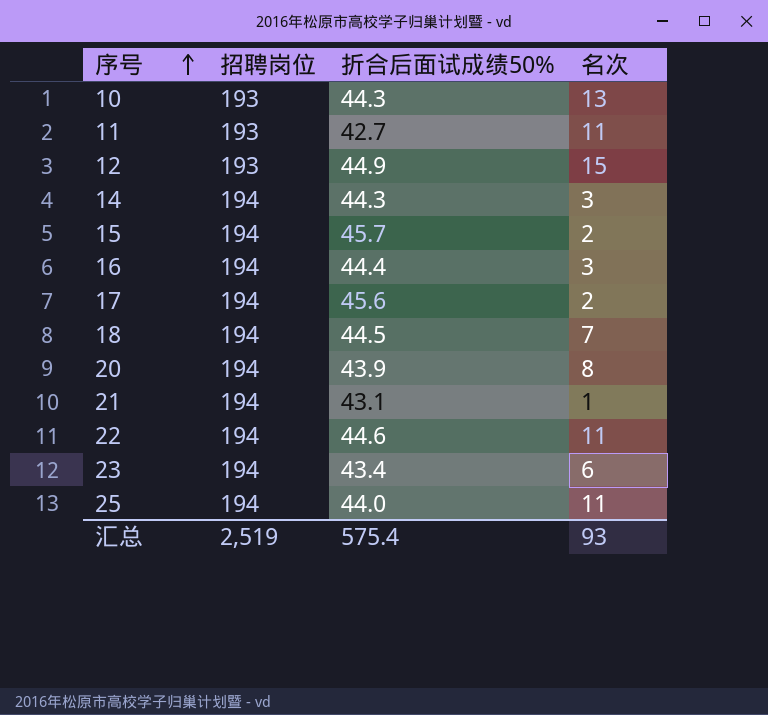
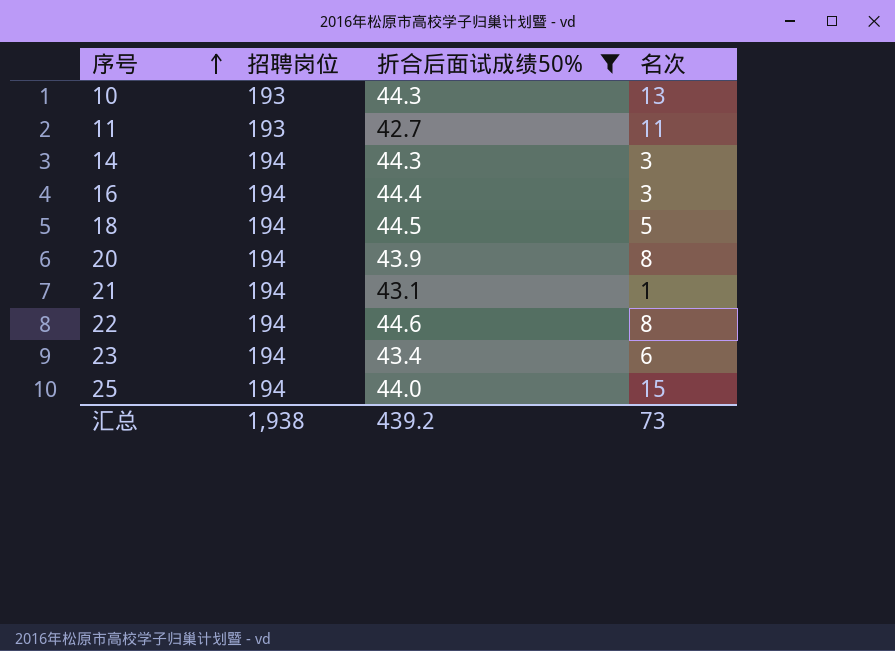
filter: none -> 折合后面试成绩50% <= 44.6
18 | 名次: 7 -> 5
22 | 名次: 11 -> 8
25 | 名次: 11 -> 15
汇总 | 招聘岗位: 2,519 -> 1,938
汇总 | 折合后面试成绩50%: 575.4 -> 439.2
汇总 | 名次: 93 -> 73

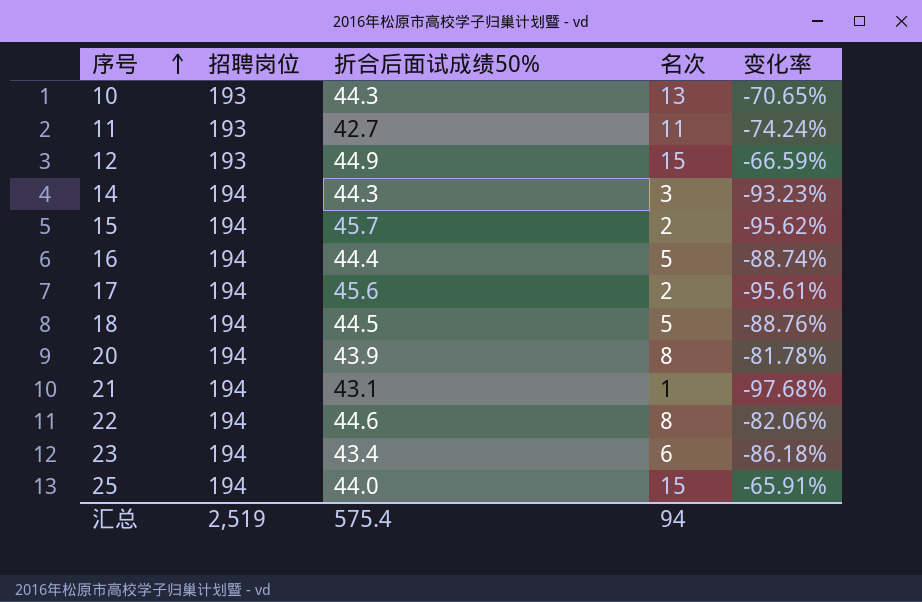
filter: 折合后面试成绩50% <= 44.6 -> none
column 变化率 | formula: none -> ([名次] - [折合后面试成绩50%]) / [折合后面试成绩50%]
16 | 名次: 3 -> 5
汇总 | 招聘岗位: 1,938 -> 2,519
汇总 | 折合后面试成绩50%: 439.2 -> 575.4
汇总 | 名次: 73 -> 94

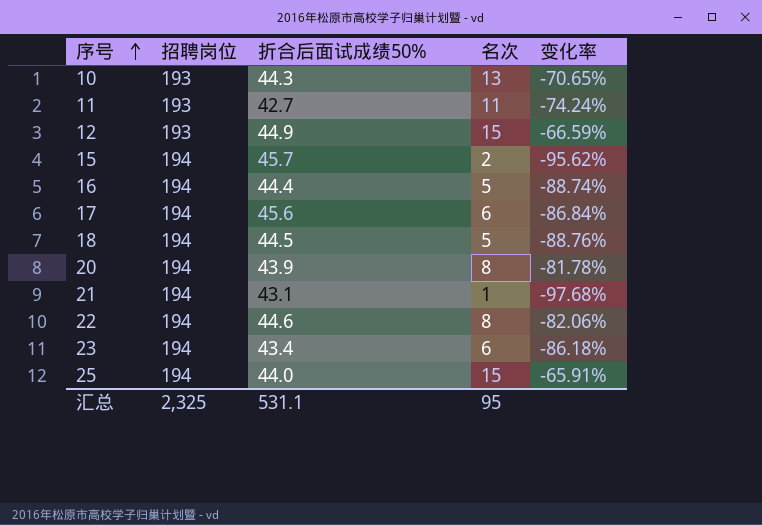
row 14: 194 | 44.3 | 3 | -93.23% -> none
17 | 名次: 2 -> 6
17 | 变化率: -95.61% -> -86.84%
汇总 | 招聘岗位: 2,519 -> 2,325
汇总 | 折合后面试成绩50%: 575.4 -> 531.1
汇总 | 名次: 94 -> 95

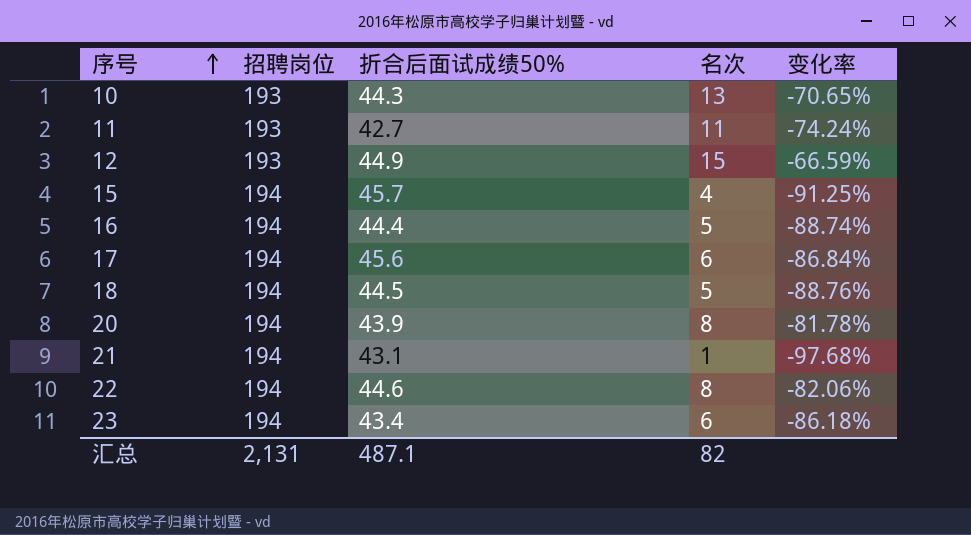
row 25: 194 | 44.0 | 15 | -65.91% -> none
15 | 名次: 2 -> 4
15 | 变化率: -95.62% -> -91.25%
汇总 | 招聘岗位: 2,325 -> 2,131
汇总 | 折合后面试成绩50%: 531.1 -> 487.1
汇总 | 名次: 95 -> 82

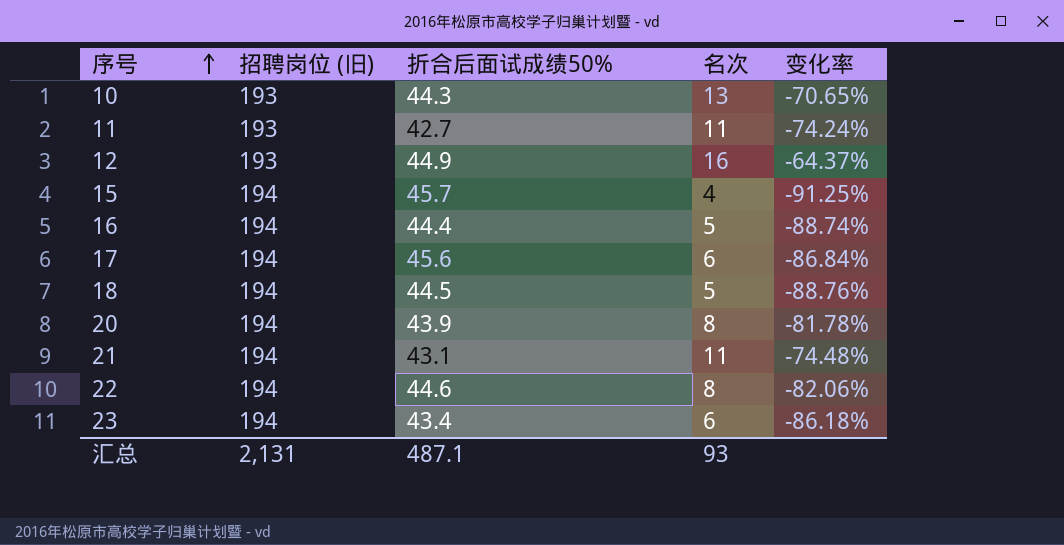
column name: 招聘岗位 -> 招聘岗位 (旧)
12 | 名次: 15 -> 16
12 | 变化率: -66.59% -> -64.37%
21 | 名次: 1 -> 11
21 | 变化率: -97.68% -> -74.48%
汇总 | 名次: 82 -> 93

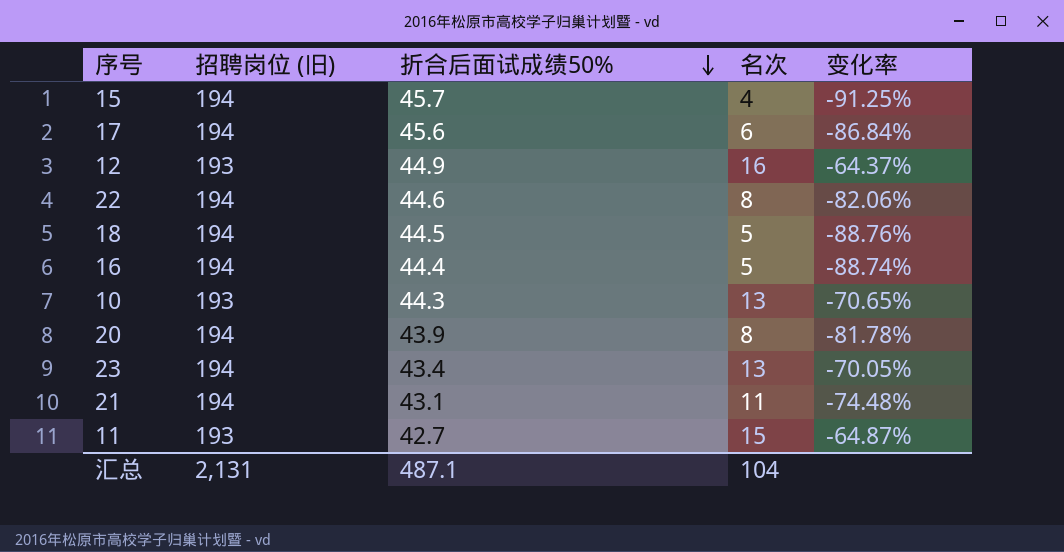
row order: 序号 ascending -> 折合后面试成绩50% descending
23 | 名次: 6 -> 13
23 | 变化率: -86.18% -> -70.05%
11 | 名次: 11 -> 15
11 | 变化率: -74.24% -> -64.87%
汇总 | 名次: 93 -> 104

